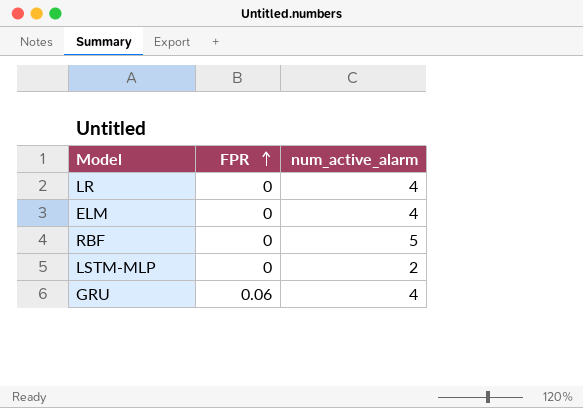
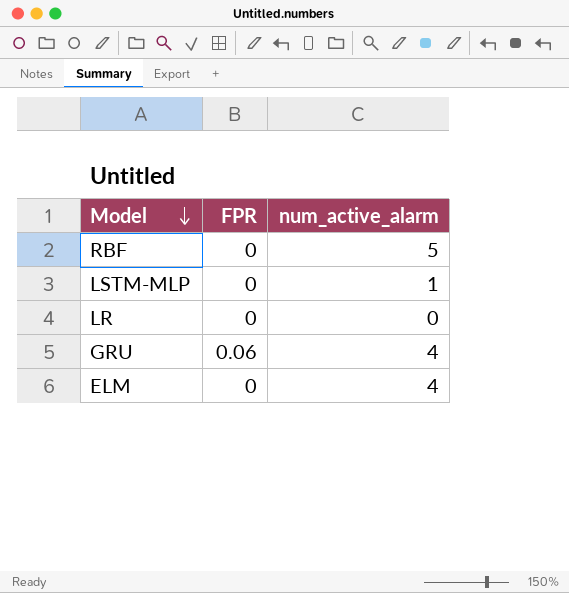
row order: FPR ascending -> Model descending
LSTM-MLP | num_active_alarm: 2 -> 1
LR | num_active_alarm: 4 -> 0

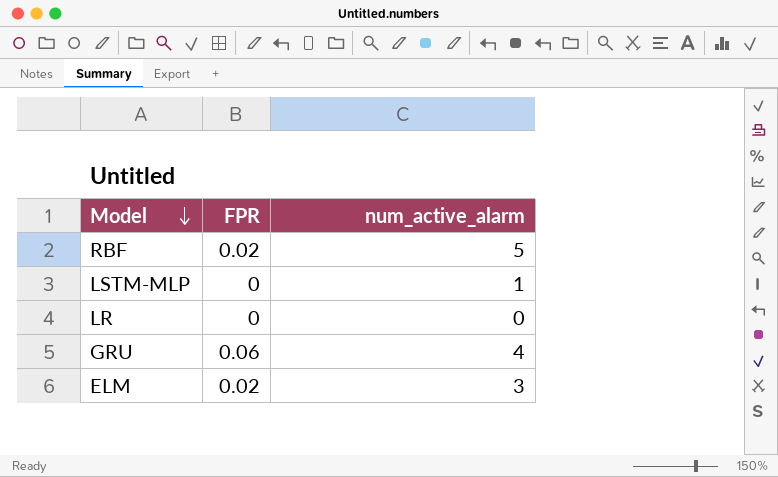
RBF | FPR: 0 -> 0.02
ELM | FPR: 0 -> 0.02
ELM | num_active_alarm: 4 -> 3

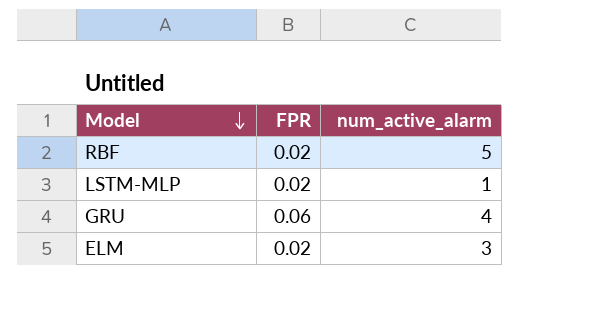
row LR: 0 | 0 -> none
LSTM-MLP | FPR: 0 -> 0.02

